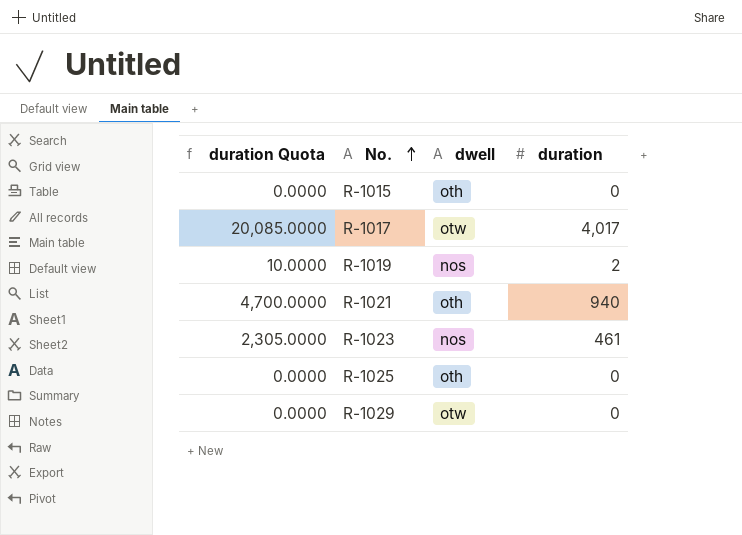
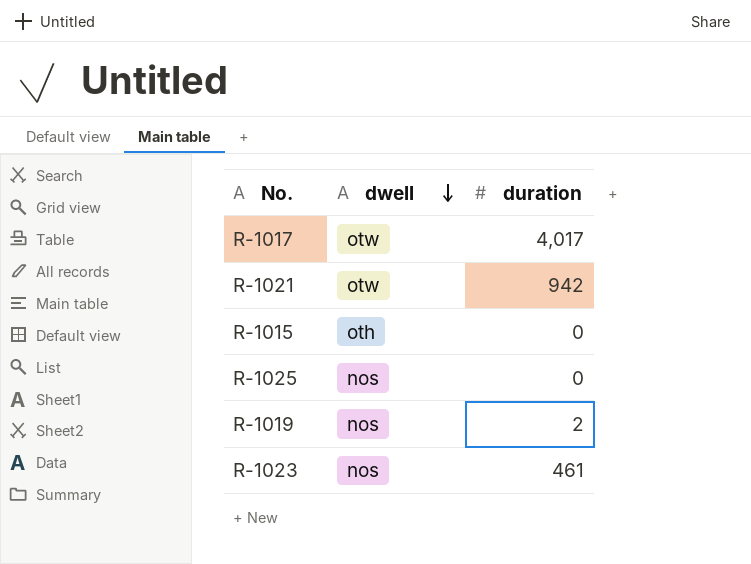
row order: No. ascending -> dwell descending
column duration Quota | formula: [duration] * 5 -> none
row R-1029: 0.0000 | otw | 0 -> none
R-1021 | dwell: oth -> otw
R-1021 | duration: 940 -> 942
R-1025 | dwell: oth -> nos

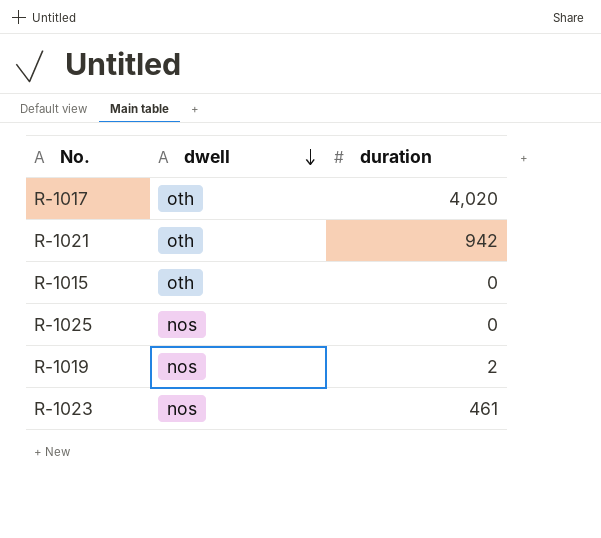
R-1017 | dwell: otw -> oth
R-1017 | duration: 4,017 -> 4,020
R-1021 | dwell: otw -> oth

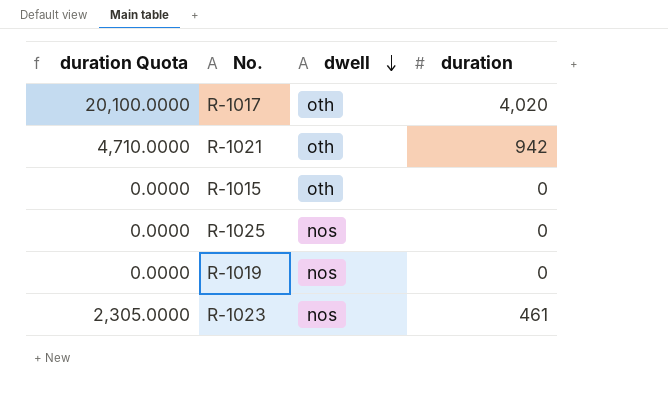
column duration Quota | formula: none -> [duration] * 5
R-1019 | duration: 2 -> 0

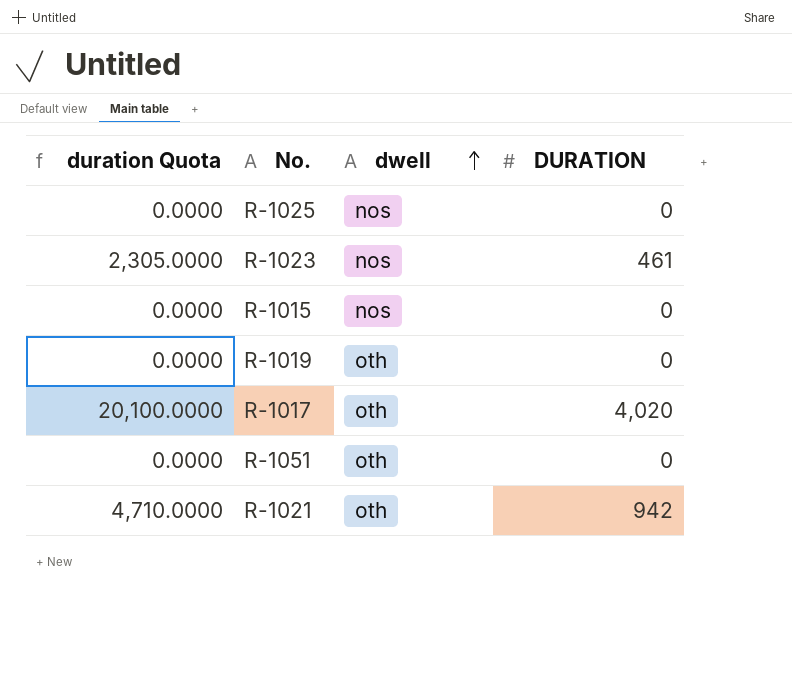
row order: dwell descending -> dwell ascending
column name: duration -> DURATION
R-1015 | dwell: oth -> nos
R-1019 | dwell: nos -> oth
row R-1051: none -> 0.0000 | oth | 0

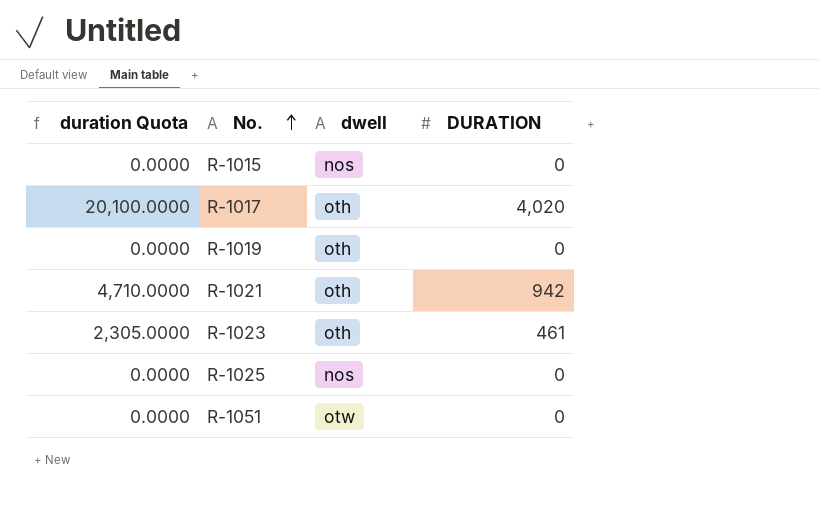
row order: dwell ascending -> No. ascending
R-1023 | dwell: nos -> oth
R-1051 | dwell: oth -> otw

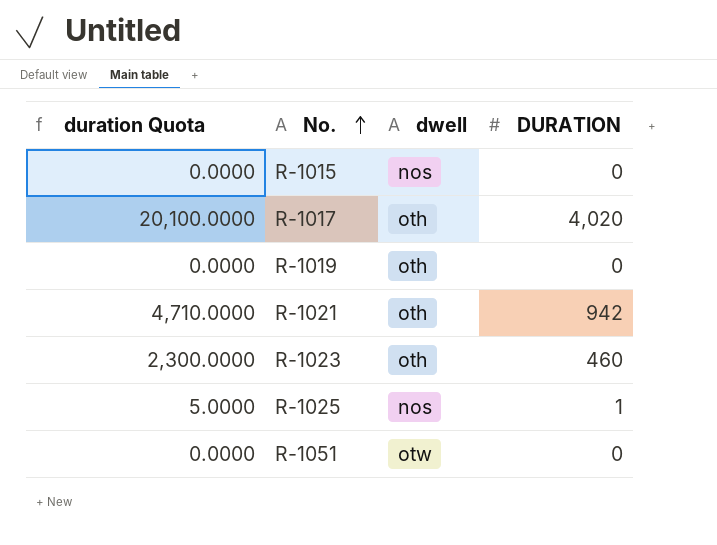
R-1023 | duration Quota: 2,305.0000 -> 2,300.0000
R-1023 | DURATION: 461 -> 460
R-1025 | duration Quota: 0.0000 -> 5.0000
R-1025 | DURATION: 0 -> 1

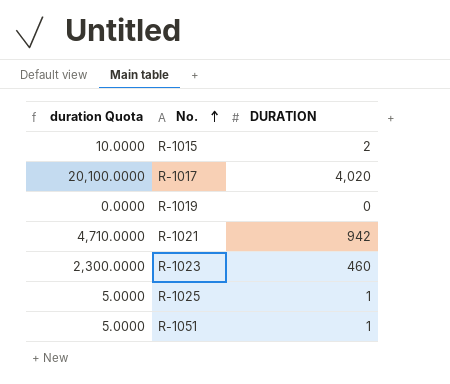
column dwell | position: 3 -> none
R-1015 | duration Quota: 0.0000 -> 10.0000
R-1015 | DURATION: 0 -> 2
R-1051 | duration Quota: 0.0000 -> 5.0000
R-1051 | DURATION: 0 -> 1

